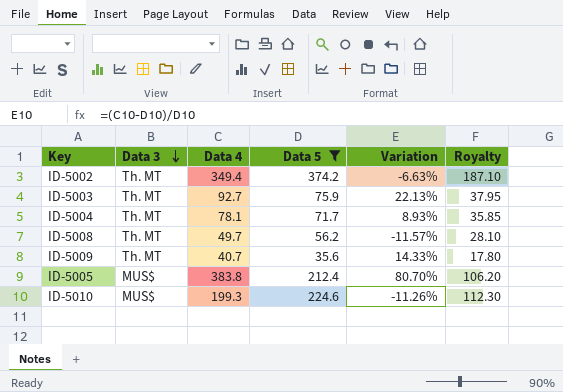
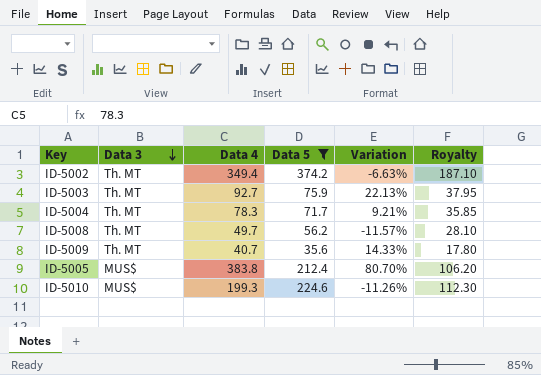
ID-5004 | Data 4: 78.1 -> 78.3
ID-5004 | Variation: 8.93% -> 9.21%

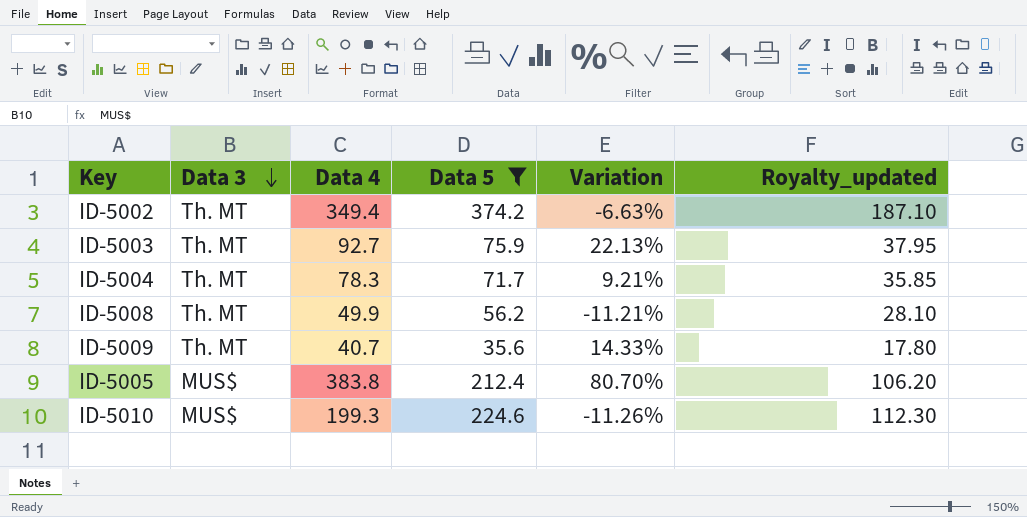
column name: Royalty -> Royalty_updated
ID-5008 | Data 4: 49.7 -> 49.9
ID-5008 | Variation: -11.57% -> -11.21%

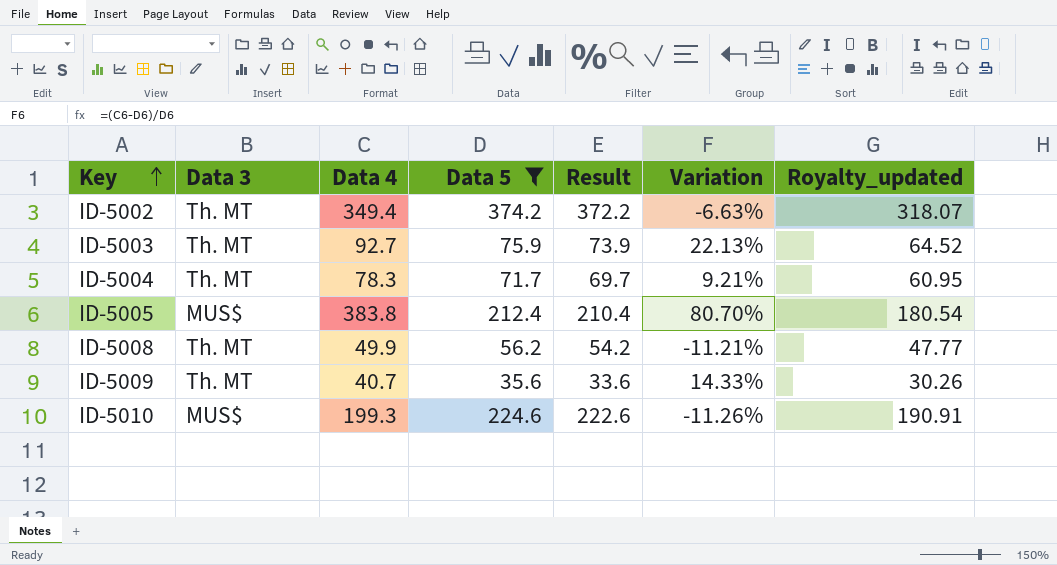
row order: Data 3 descending -> Key ascending
column Result | formula: none -> [Data 5] - 2
column Royalty_updated | formula: [Data 5] * 0.5 -> [Data 5] * 0.85

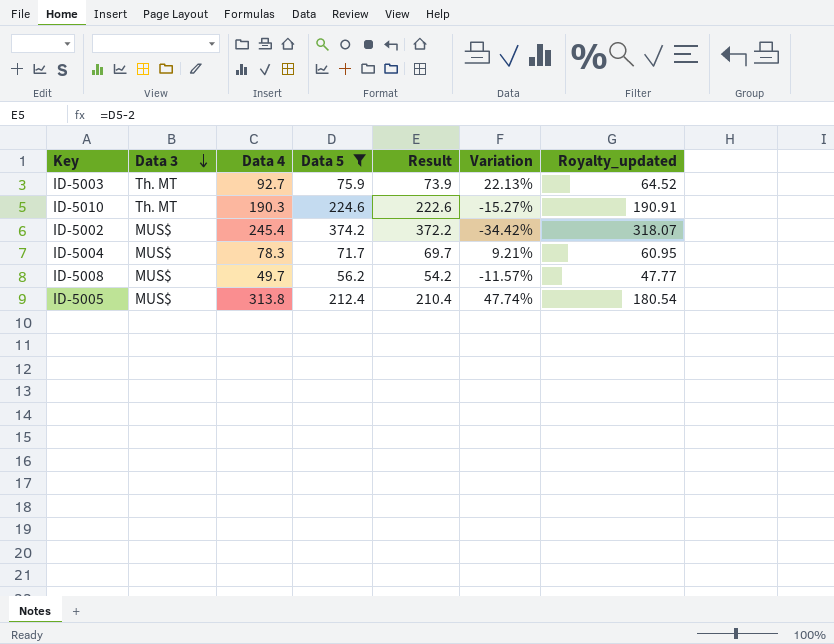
row order: Key ascending -> Data 3 descending
row ID-5009: Th. MT | 40.7 | 35.6 | 33.6 | 14.33% | 30.26 -> none
ID-5010 | Data 3: MUS$ -> Th. MT
ID-5010 | Data 4: 199.3 -> 190.3
ID-5010 | Variation: -11.26% -> -15.27%
ID-5002 | Data 3: Th. MT -> MUS$
ID-5002 | Data 4: 349.4 -> 245.4
ID-5002 | Variation: -6.63% -> -34.42%
ID-5004 | Data 3: Th. MT -> MUS$
ID-5008 | Data 3: Th. MT -> MUS$
ID-5008 | Data 4: 49.9 -> 49.7
ID-5008 | Variation: -11.21% -> -11.57%
ID-5005 | Data 4: 383.8 -> 313.8
ID-5005 | Variation: 80.70% -> 47.74%

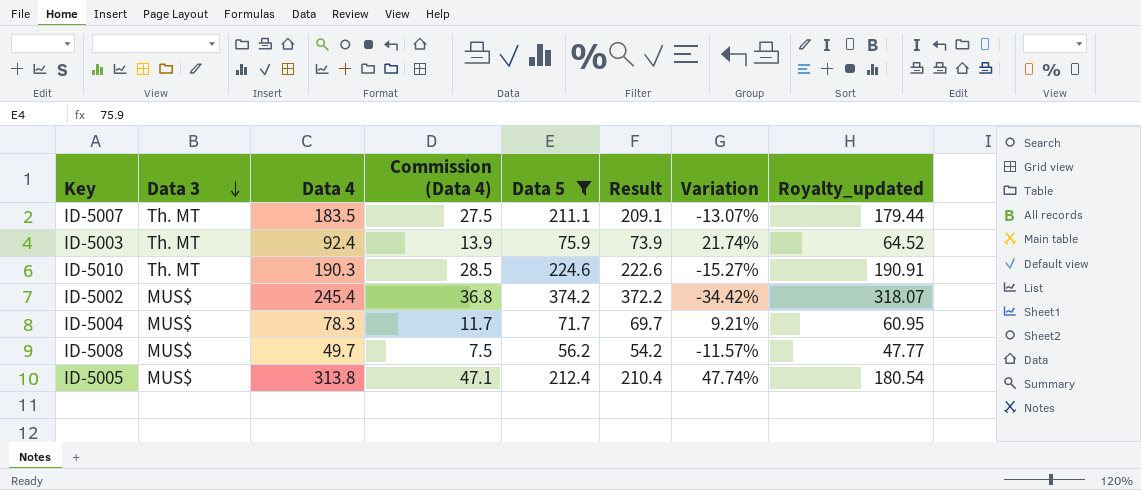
column Commission (Data 4) | formula: none -> [Data 4] * 0.15
row ID-5007: none -> Th. MT | 183.5 | 27.5 | 211.1 | 209.1 | -13.07% | 179.44
ID-5003 | Data 4: 92.7 -> 92.4
ID-5003 | Variation: 22.13% -> 21.74%

